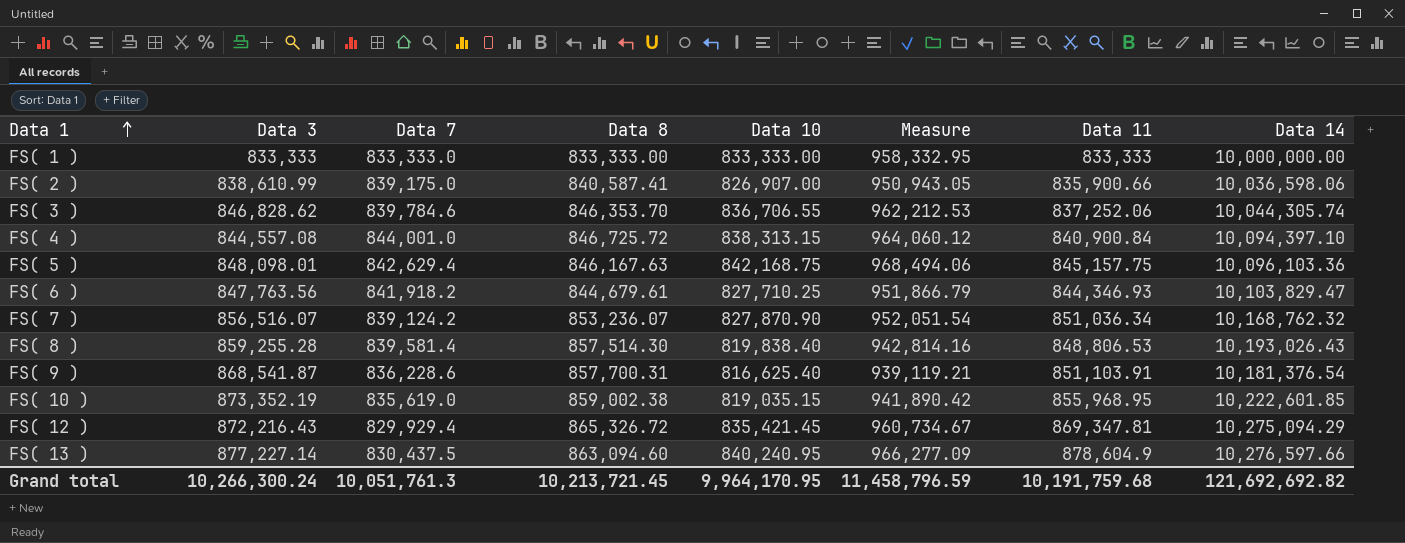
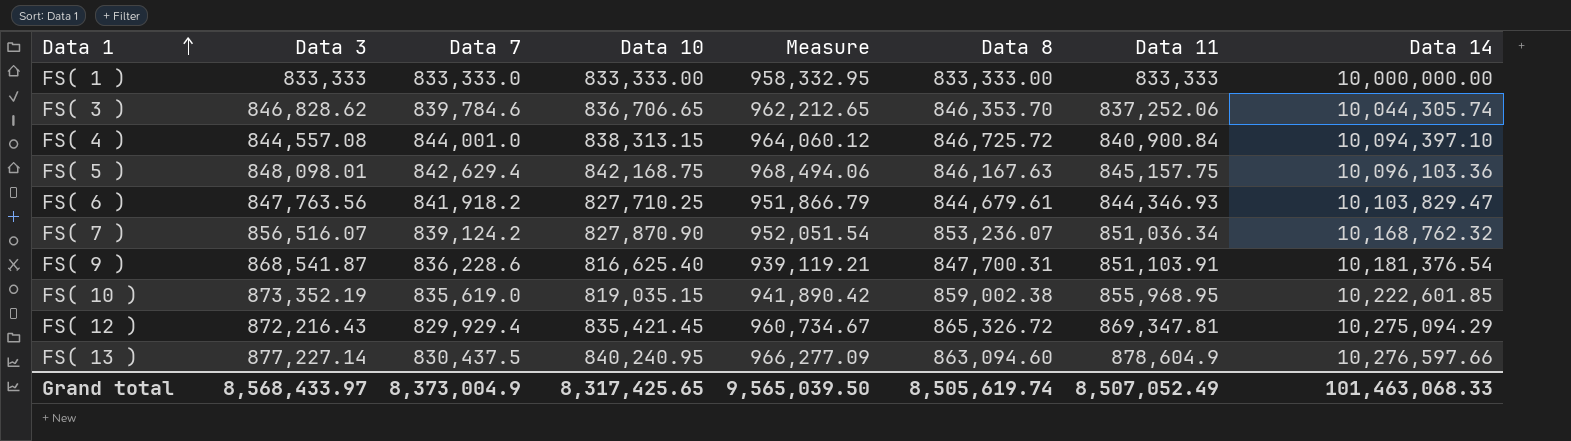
column Data 8 | position: 4 -> 6
row FS( 2 ): 838,610.99 | 839,175.0 | 840,587.41 | 826,907.00 | 950,943.05 | 835,900.66 | 10,036,598.06 -> none
row FS( 8 ): 859,255.28 | 839,581.4 | 857,514.30 | 819,838.40 | 942,814.16 | 848,806.53 | 10,193,026.43 -> none
FS( 3 ) | Data 10: 836,706.55 -> 836,706.65
FS( 3 ) | Measure: 962,212.53 -> 962,212.65
FS( 9 ) | Data 8: 857,700.31 -> 847,700.31
Grand total | Data 3: 10,266,300.24 -> 8,568,433.97
Grand total | Data 7: 10,051,761.3 -> 8,373,004.9
Grand total | Data 10: 9,964,170.95 -> 8,317,425.65
Grand total | Measure: 11,458,796.59 -> 9,565,039.50
Grand total | Data 8: 10,213,721.45 -> 8,505,619.74
Grand total | Data 11: 10,191,759.68 -> 8,507,052.49
Grand total | Data 14: 121,692,692.82 -> 101,463,068.33

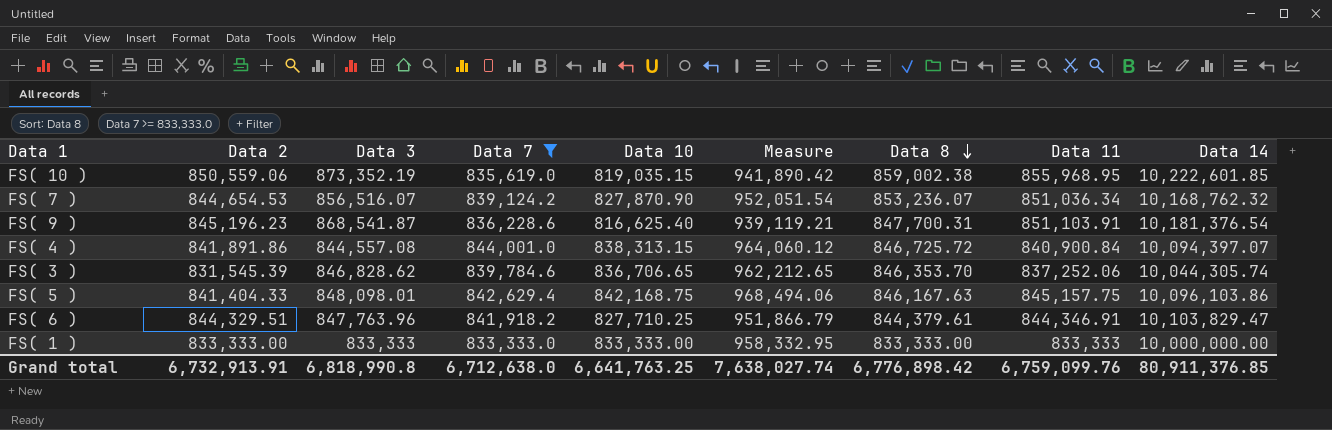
filter: none -> Data 7 >= 833,333.0
row order: Data 1 ascending -> Data 8 descending
column Data 2 | position: none -> 2
FS( 4 ) | Data 14: 10,094,397.10 -> 10,094,397.07
FS( 5 ) | Data 14: 10,096,103.36 -> 10,096,103.86
FS( 6 ) | Data 3: 847,763.56 -> 847,763.96
FS( 6 ) | Data 8: 844,679.61 -> 844,379.61
FS( 6 ) | Data 11: 844,346.93 -> 844,346.91
Grand total | Data 3: 8,568,433.97 -> 6,818,990.8
Grand total | Data 7: 8,373,004.9 -> 6,712,638.0
Grand total | Data 10: 8,317,425.65 -> 6,641,763.25
Grand total | Measure: 9,565,039.50 -> 7,638,027.74
Grand total | Data 8: 8,505,619.74 -> 6,776,898.42
Grand total | Data 11: 8,507,052.49 -> 6,759,099.76
Grand total | Data 14: 101,463,068.33 -> 80,911,376.85

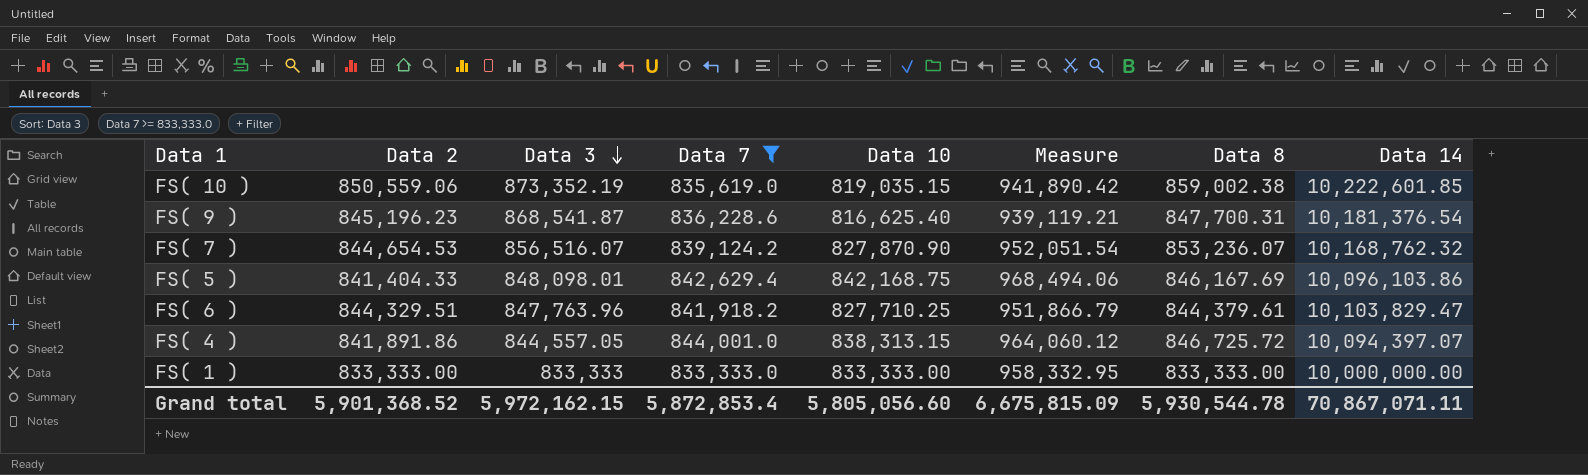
row order: Data 8 descending -> Data 3 descending
column Data 11 | position: 8 -> none
row FS( 3 ): 831,545.39 | 846,828.62 | 839,784.6 | 836,706.65 | 962,212.65 | 846,353.70 | 837,252.06 | 10,044,305.74 -> none
FS( 5 ) | Data 8: 846,167.63 -> 846,167.69
FS( 4 ) | Data 3: 844,557.08 -> 844,557.05
Grand total | Data 2: 6,732,913.91 -> 5,901,368.52
Grand total | Data 3: 6,818,990.8 -> 5,972,162.15
Grand total | Data 7: 6,712,638.0 -> 5,872,853.4
Grand total | Data 10: 6,641,763.25 -> 5,805,056.60
Grand total | Measure: 7,638,027.74 -> 6,675,815.09
Grand total | Data 8: 6,776,898.42 -> 5,930,544.78
Grand total | Data 14: 80,911,376.85 -> 70,867,071.11

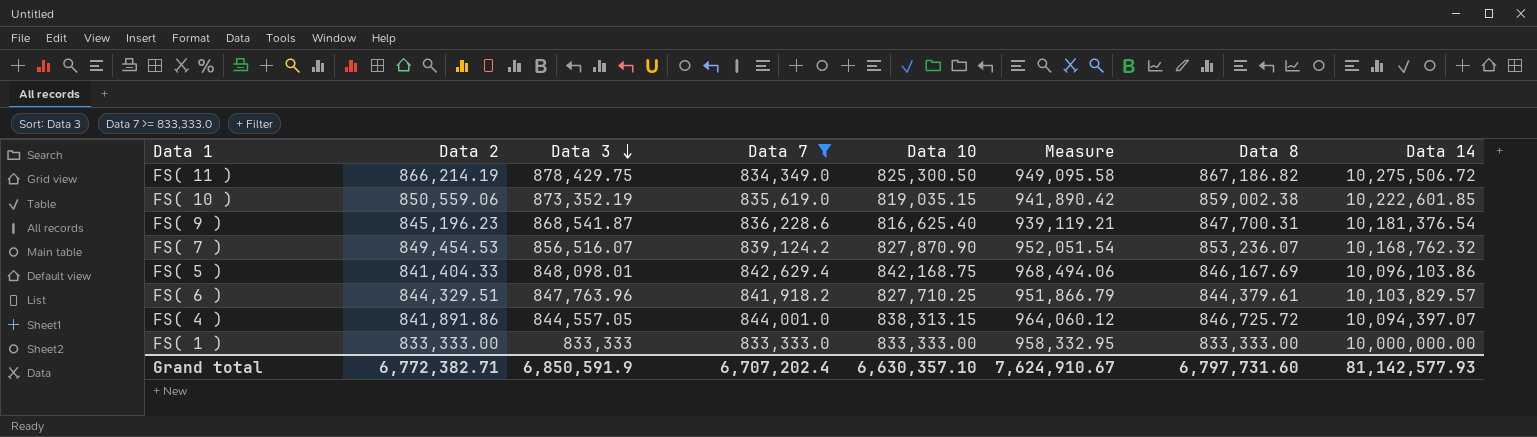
row FS( 11 ): none -> 866,214.19 | 878,429.75 | 834,349.0 | 825,300.50 | 949,095.58 | 867,186.82 | 10,275,506.72
FS( 7 ) | Data 2: 844,654.53 -> 849,454.53
FS( 6 ) | Data 14: 10,103,829.47 -> 10,103,829.57
Grand total | Data 2: 5,901,368.52 -> 6,772,382.71
Grand total | Data 3: 5,972,162.15 -> 6,850,591.9
Grand total | Data 7: 5,872,853.4 -> 6,707,202.4
Grand total | Data 10: 5,805,056.60 -> 6,630,357.10
Grand total | Measure: 6,675,815.09 -> 7,624,910.67
Grand total | Data 8: 5,930,544.78 -> 6,797,731.60
Grand total | Data 14: 70,867,071.11 -> 81,142,577.93

